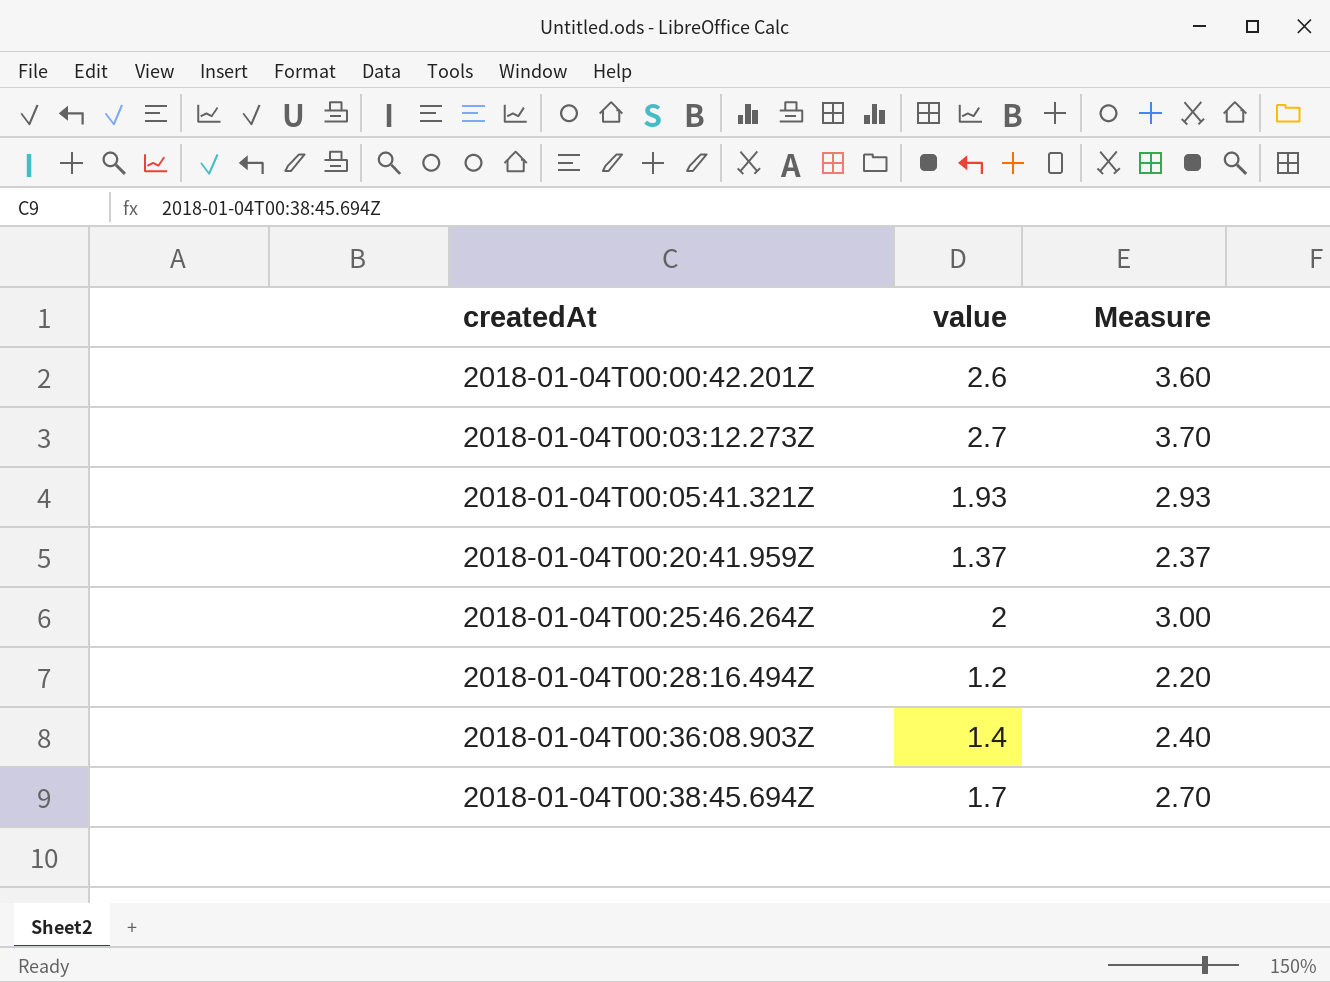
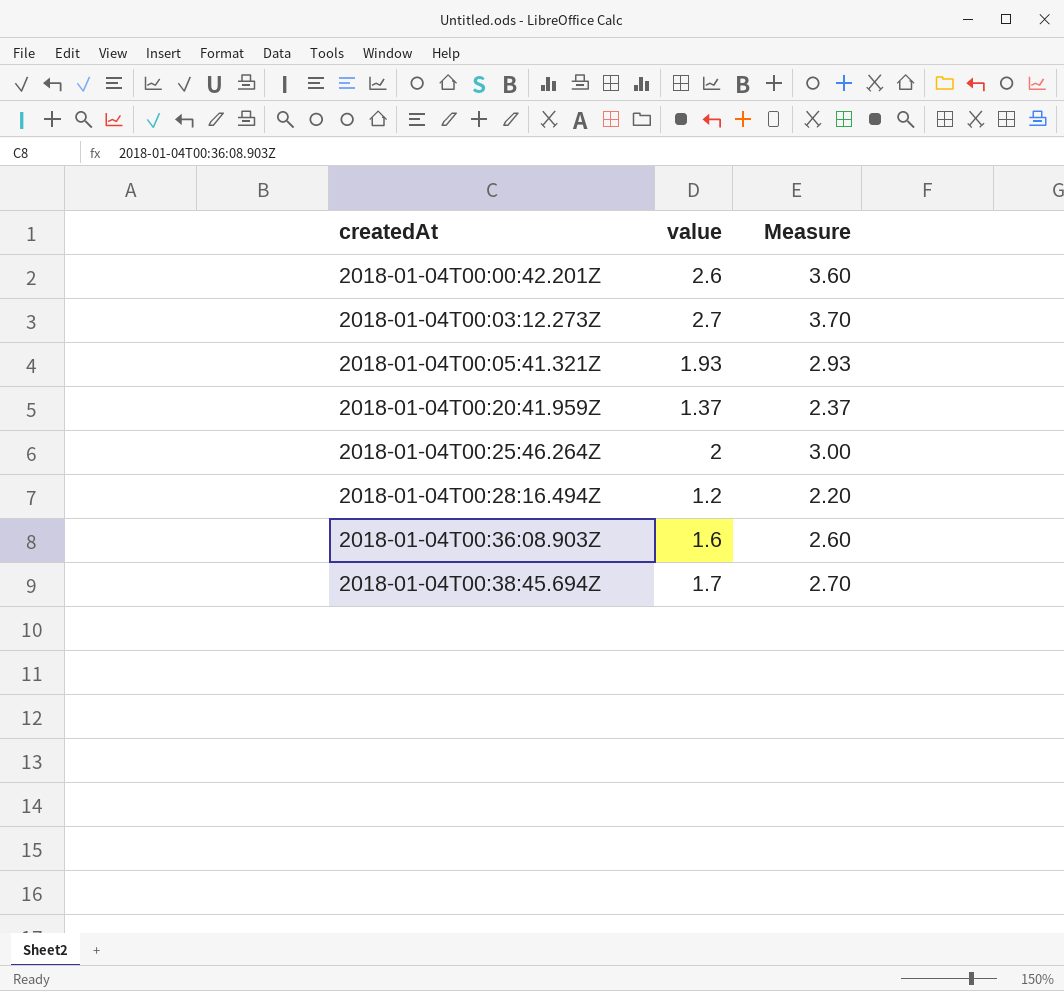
2018-01-04T00:36:08.903Z | value: 1.4 -> 1.6
2018-01-04T00:36:08.903Z | Measure: 2.40 -> 2.60

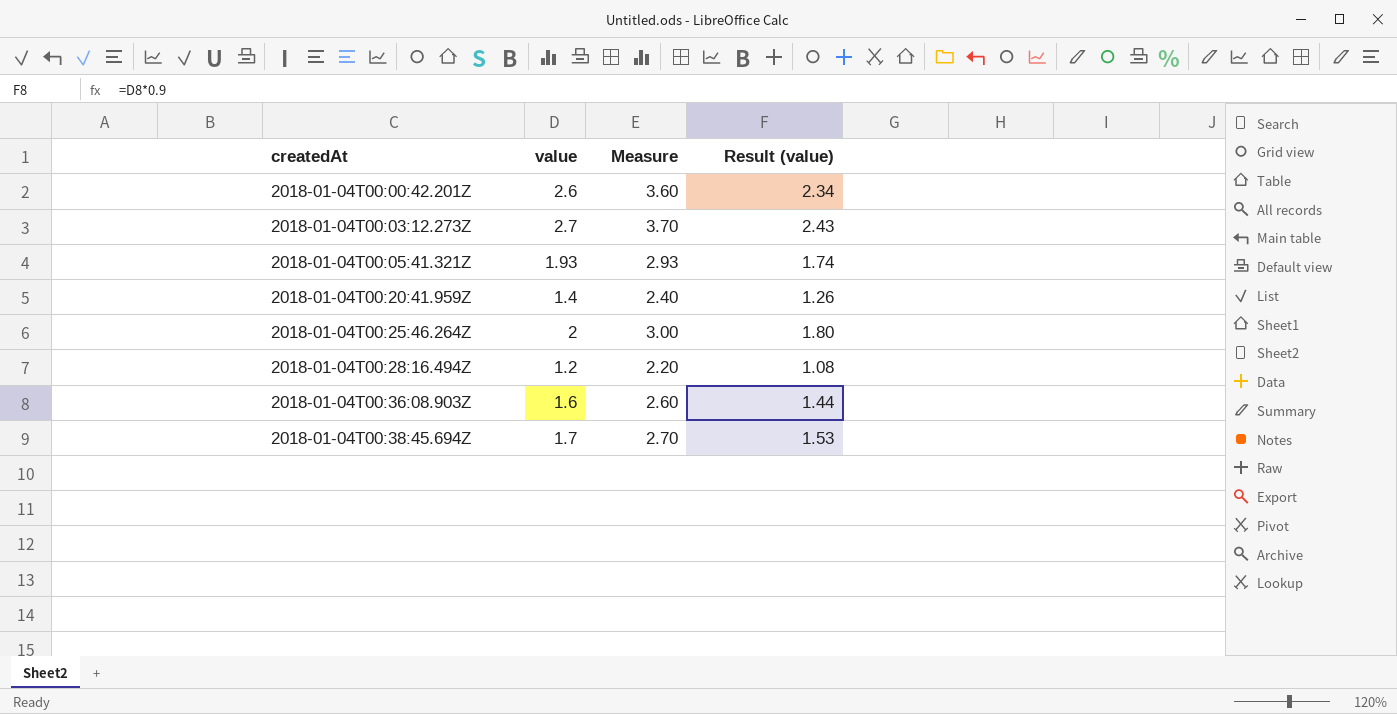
column Result (value) | formula: none -> [value] * 0.9
2018-01-04T00:20:41.959Z | value: 1.37 -> 1.4
2018-01-04T00:20:41.959Z | Measure: 2.37 -> 2.40

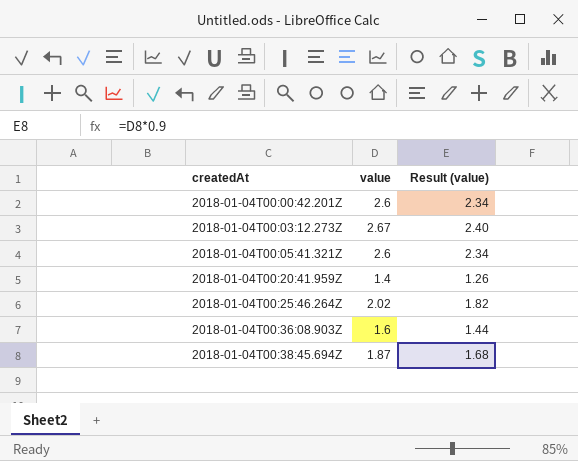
column Measure | formula: [value] + 1 -> none
row 2018-01-04T00:28:16.494Z: 1.2 | 2.20 | 1.08 -> none
2018-01-04T00:03:12.273Z | value: 2.7 -> 2.67
2018-01-04T00:03:12.273Z | Result (value): 2.43 -> 2.40
2018-01-04T00:05:41.321Z | value: 1.93 -> 2.6
2018-01-04T00:05:41.321Z | Result (value): 1.74 -> 2.34
2018-01-04T00:25:46.264Z | value: 2 -> 2.02
2018-01-04T00:25:46.264Z | Result (value): 1.80 -> 1.82
2018-01-04T00:38:45.694Z | value: 1.7 -> 1.87
2018-01-04T00:38:45.694Z | Result (value): 1.53 -> 1.68

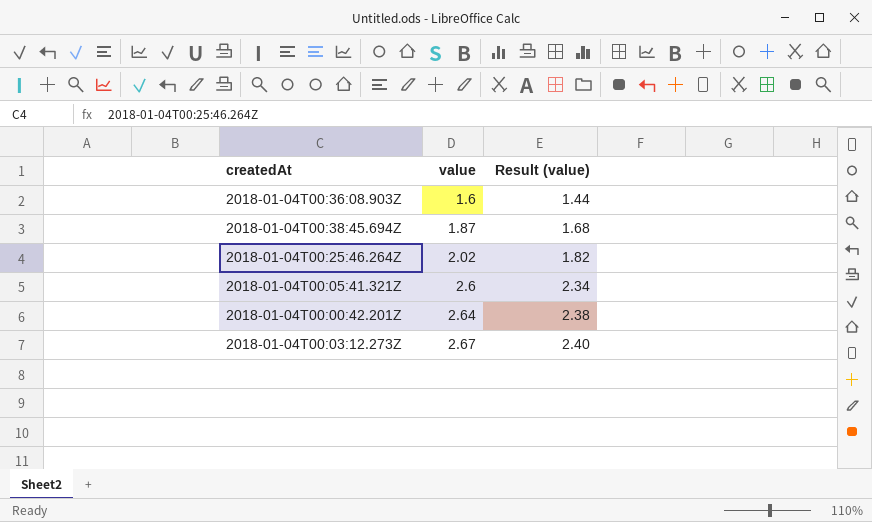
row order: createdAt ascending -> value ascending
row 2018-01-04T00:20:41.959Z: 1.4 | 1.26 -> none
2018-01-04T00:00:42.201Z | value: 2.6 -> 2.64
2018-01-04T00:00:42.201Z | Result (value): 2.34 -> 2.38

